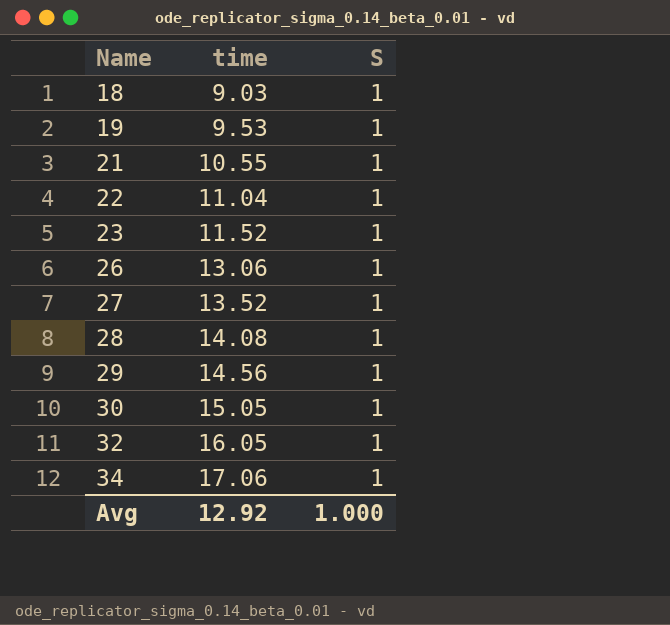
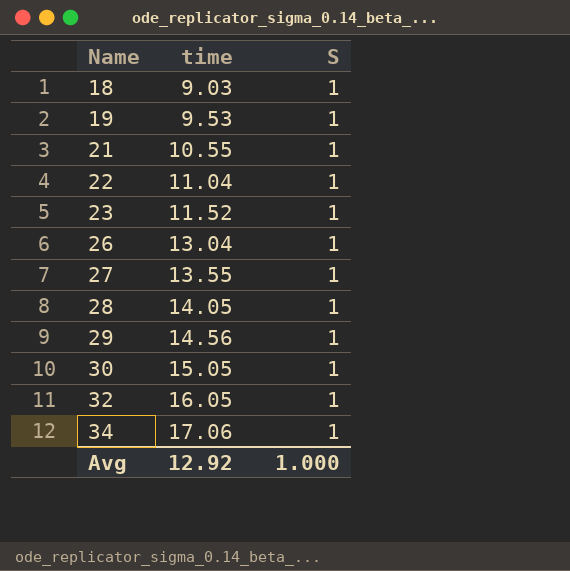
26 | time: 13.06 -> 13.04
27 | time: 13.52 -> 13.55
28 | time: 14.08 -> 14.05

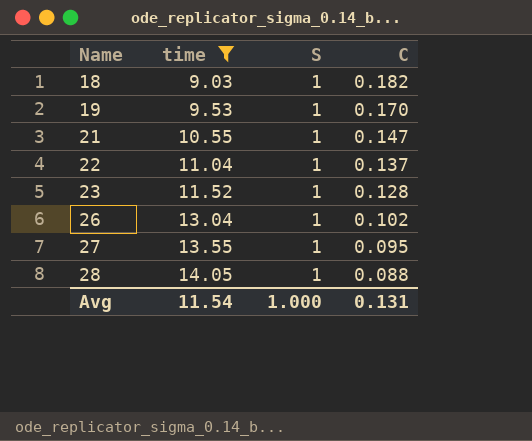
filter: none -> time <= 14.05
column C | position: none -> 4
Avg | time: 12.92 -> 11.54

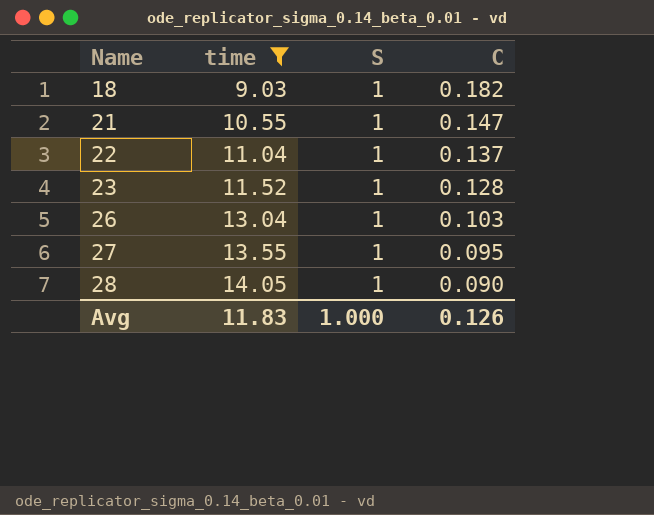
row 19: 9.53 | 1 | 0.170 -> none
26 | C: 0.102 -> 0.103
28 | C: 0.088 -> 0.090
Avg | time: 11.54 -> 11.83
Avg | C: 0.131 -> 0.126

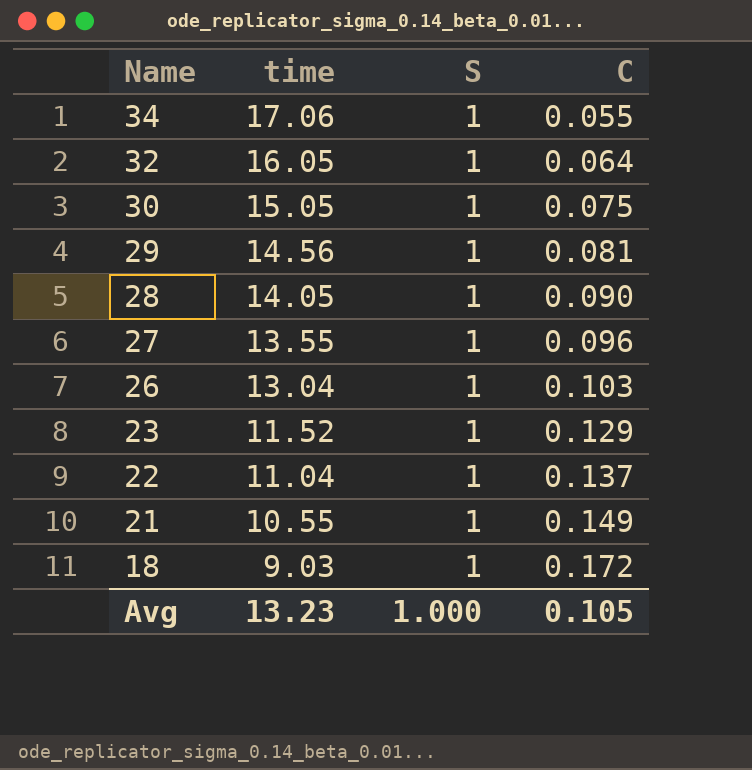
filter: time <= 14.05 -> none
row order: Name ascending -> Name descending
27 | C: 0.095 -> 0.096
23 | C: 0.128 -> 0.129
21 | C: 0.147 -> 0.149
18 | C: 0.182 -> 0.172
Avg | time: 11.83 -> 13.23
Avg | C: 0.126 -> 0.105

